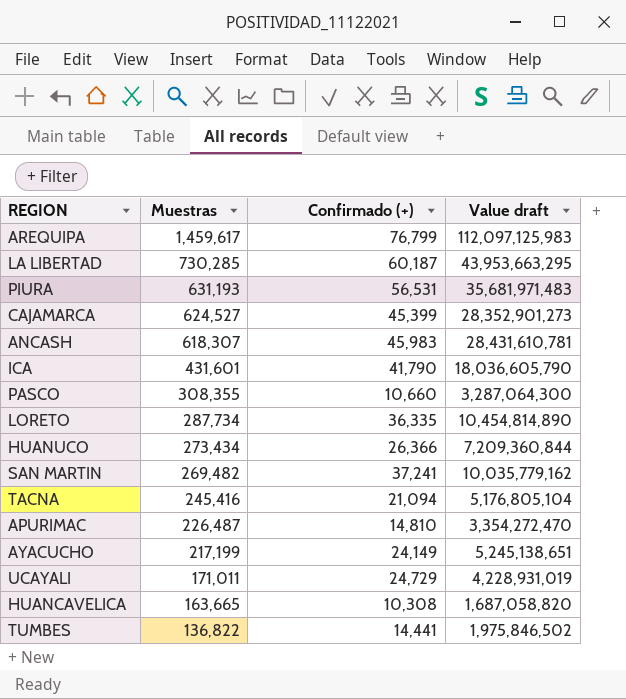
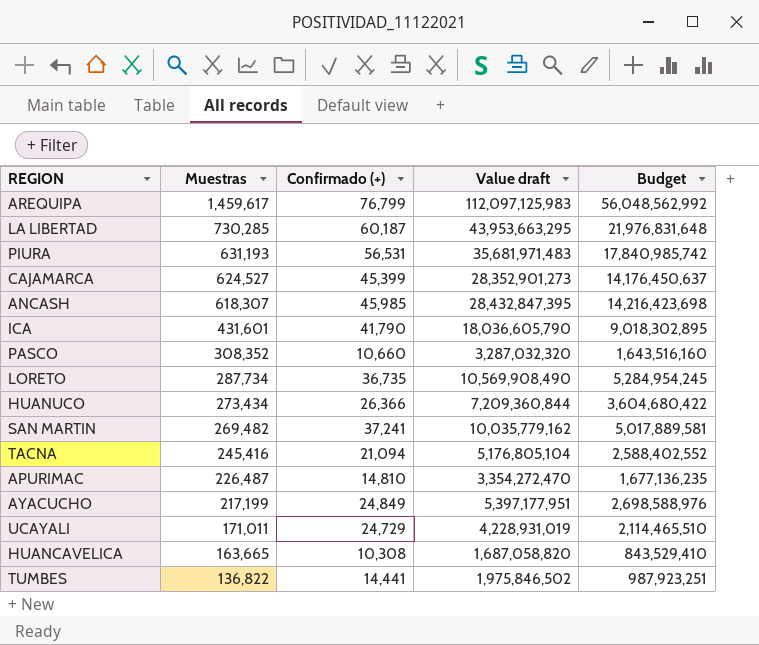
column Budget | formula: none -> [Value draft] * 0.5
ANCASH | Confirmado (+): 45,983 -> 45,985
ANCASH | Value draft: 28,431,610,781 -> 28,432,847,395
PASCO | Muestras: 308,355 -> 308,352
PASCO | Value draft: 3,287,064,300 -> 3,287,032,320
LORETO | Confirmado (+): 36,335 -> 36,735
LORETO | Value draft: 10,454,814,890 -> 10,569,908,490
AYACUCHO | Confirmado (+): 24,149 -> 24,849
AYACUCHO | Value draft: 5,245,138,651 -> 5,397,177,951

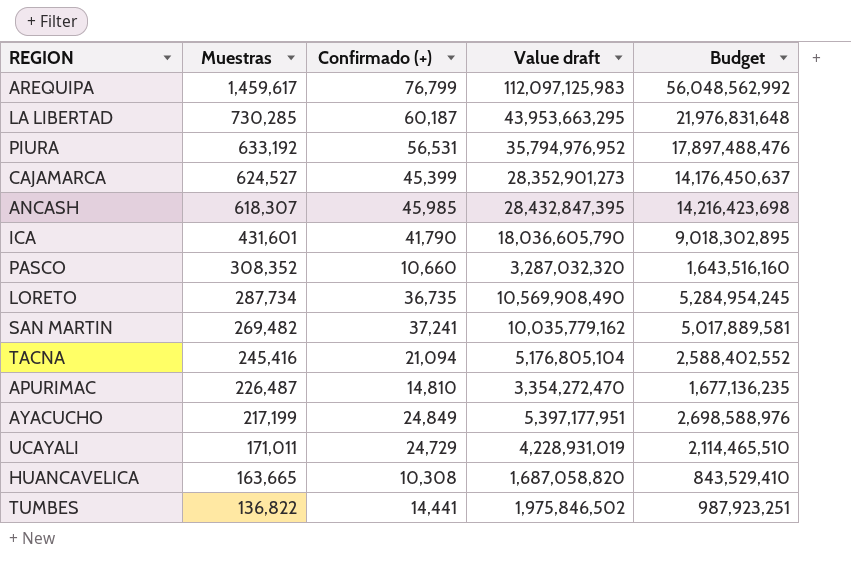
row HUANUCO: 273,434 | 26,366 | 7,209,360,844 | 3,604,680,422 -> none
PIURA | Muestras: 631,193 -> 633,192
PIURA | Value draft: 35,681,971,483 -> 35,794,976,952
PIURA | Budget: 17,840,985,742 -> 17,897,488,476

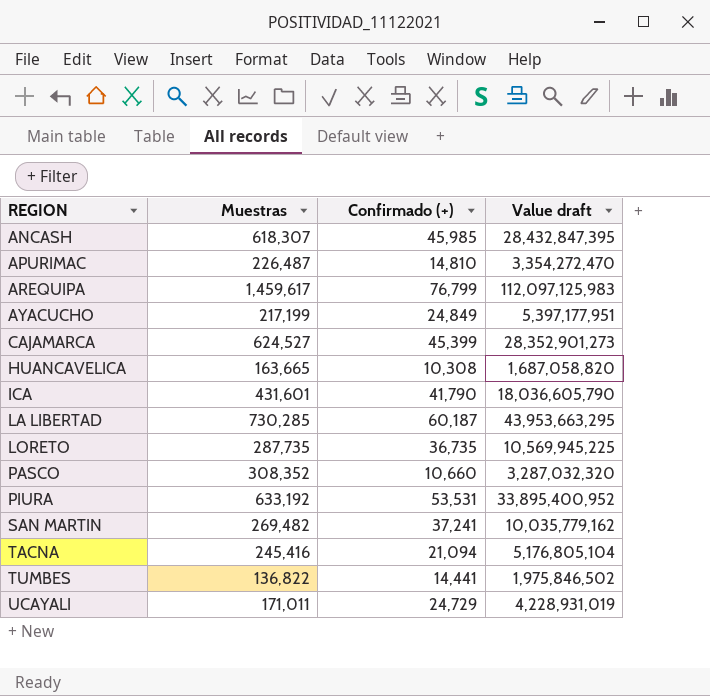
row order: Muestras descending -> REGION ascending
column Budget | formula: [Value draft] * 0.5 -> none
LORETO | Muestras: 287,734 -> 287,735
LORETO | Value draft: 10,569,908,490 -> 10,569,945,225
PIURA | Confirmado (+): 56,531 -> 53,531
PIURA | Value draft: 35,794,976,952 -> 33,895,400,952

